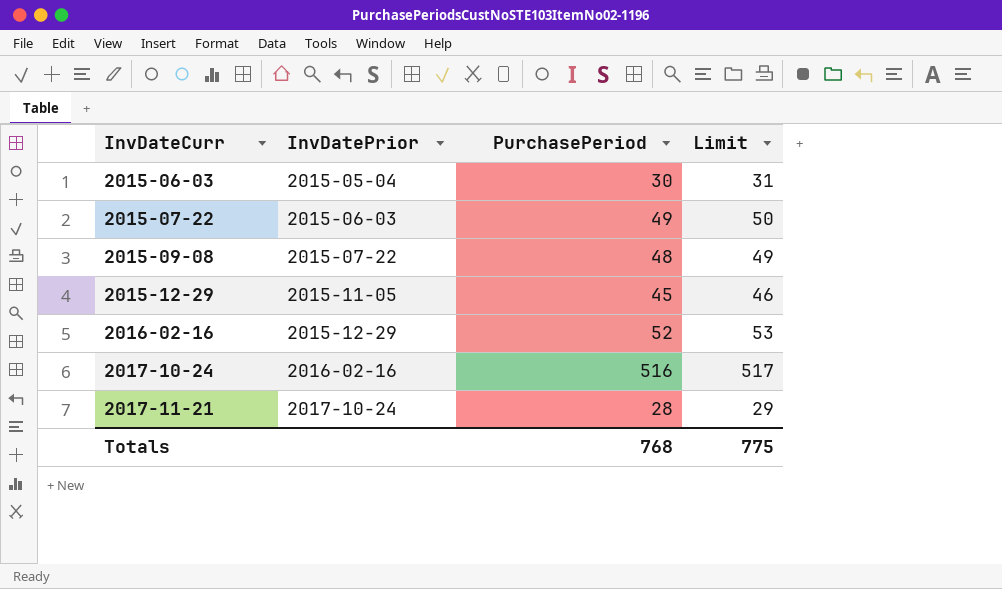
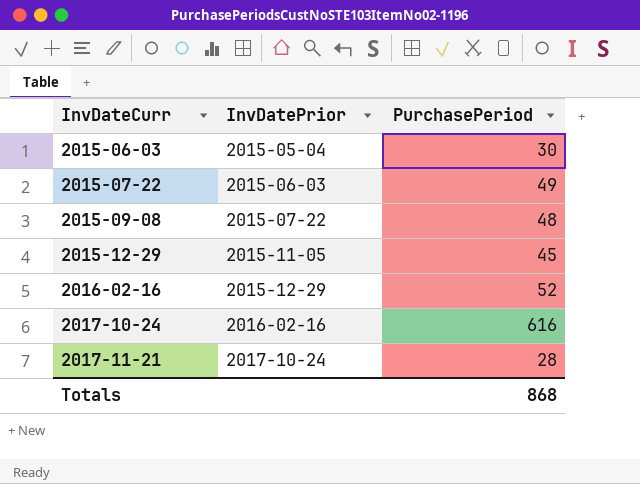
column Limit | formula: [PurchasePeriod] + 1 -> none
2017-10-24 | PurchasePeriod: 516 -> 616
Totals | PurchasePeriod: 768 -> 868

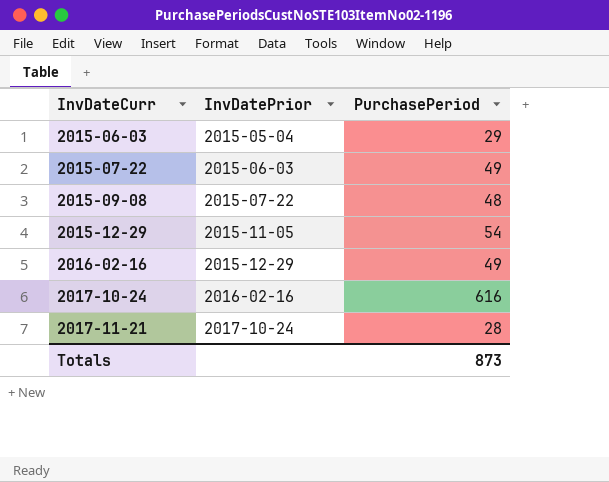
2015-06-03 | PurchasePeriod: 30 -> 29
2015-12-29 | PurchasePeriod: 45 -> 54
2016-02-16 | PurchasePeriod: 52 -> 49
Totals | PurchasePeriod: 868 -> 873

